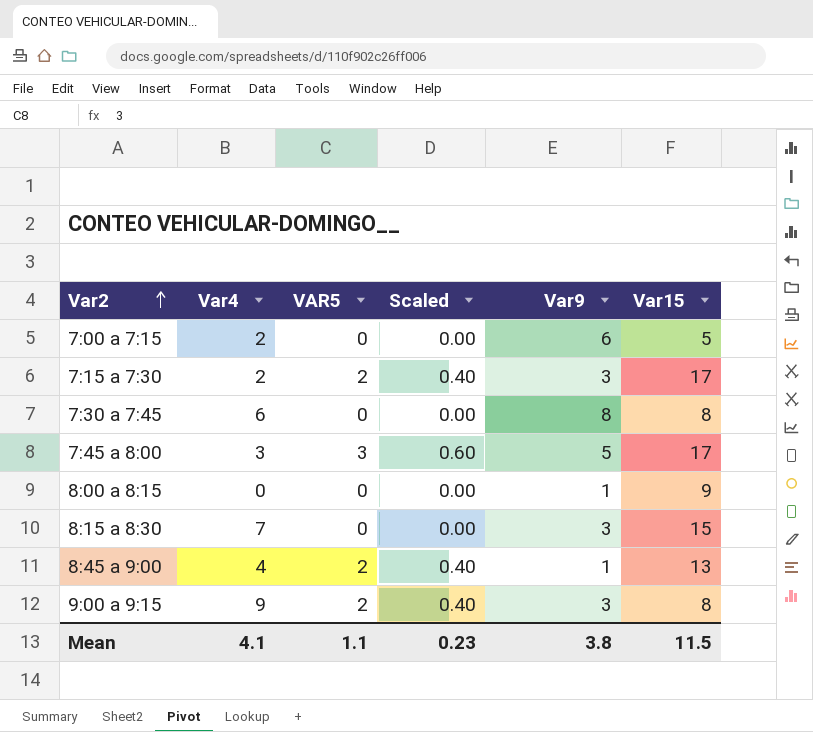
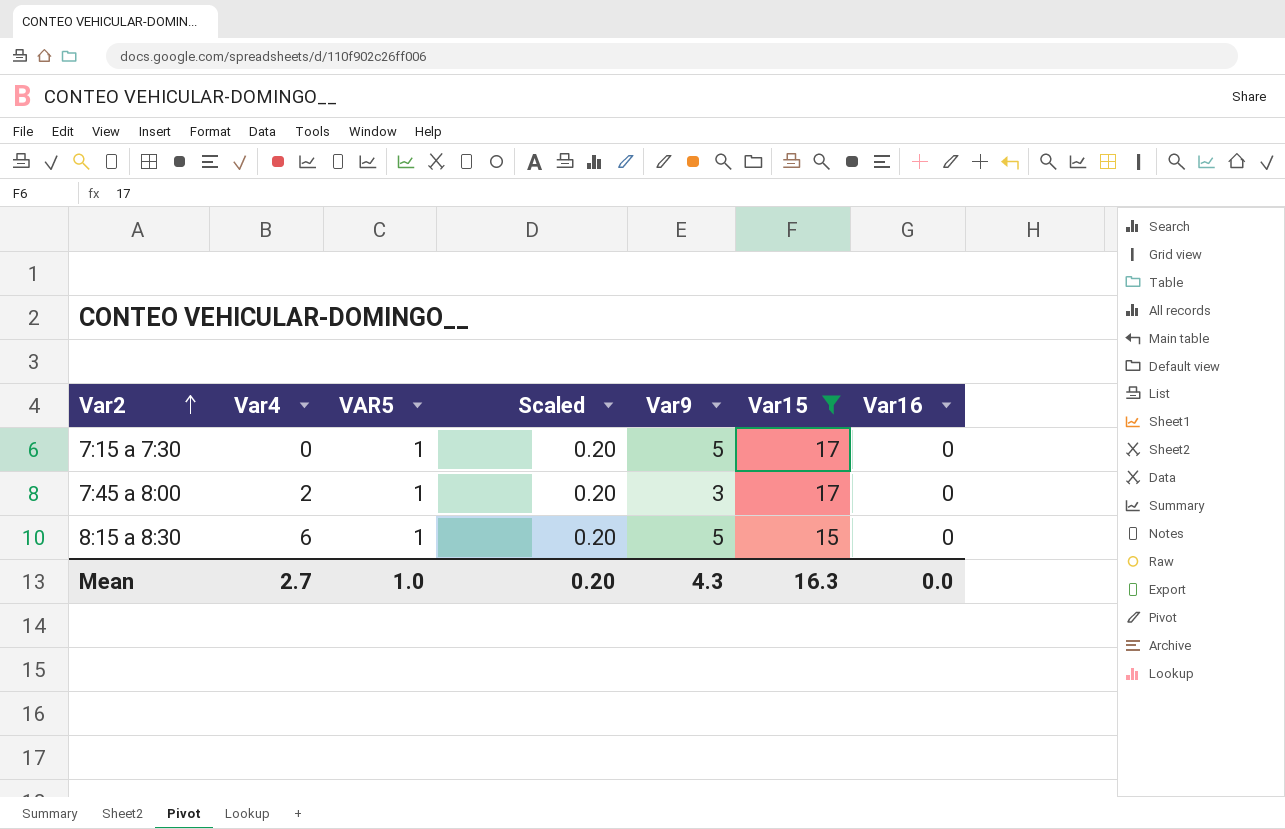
filter: none -> Var15 >= 15
column Var16 | position: none -> 7
7:15 a 7:30 | Var4: 2 -> 0
7:15 a 7:30 | VAR5: 2 -> 1
7:15 a 7:30 | Scaled: 0.40 -> 0.20
7:15 a 7:30 | Var9: 3 -> 5
7:45 a 8:00 | Var4: 3 -> 2
7:45 a 8:00 | VAR5: 3 -> 1
7:45 a 8:00 | Scaled: 0.60 -> 0.20
7:45 a 8:00 | Var9: 5 -> 3
8:15 a 8:30 | Var4: 7 -> 6
8:15 a 8:30 | VAR5: 0 -> 1
8:15 a 8:30 | Scaled: 0.00 -> 0.20
8:15 a 8:30 | Var9: 3 -> 5
Mean | Var4: 4.1 -> 2.7
Mean | VAR5: 1.1 -> 1.0
Mean | Scaled: 0.23 -> 0.20
Mean | Var9: 3.8 -> 4.3
Mean | Var15: 11.5 -> 16.3

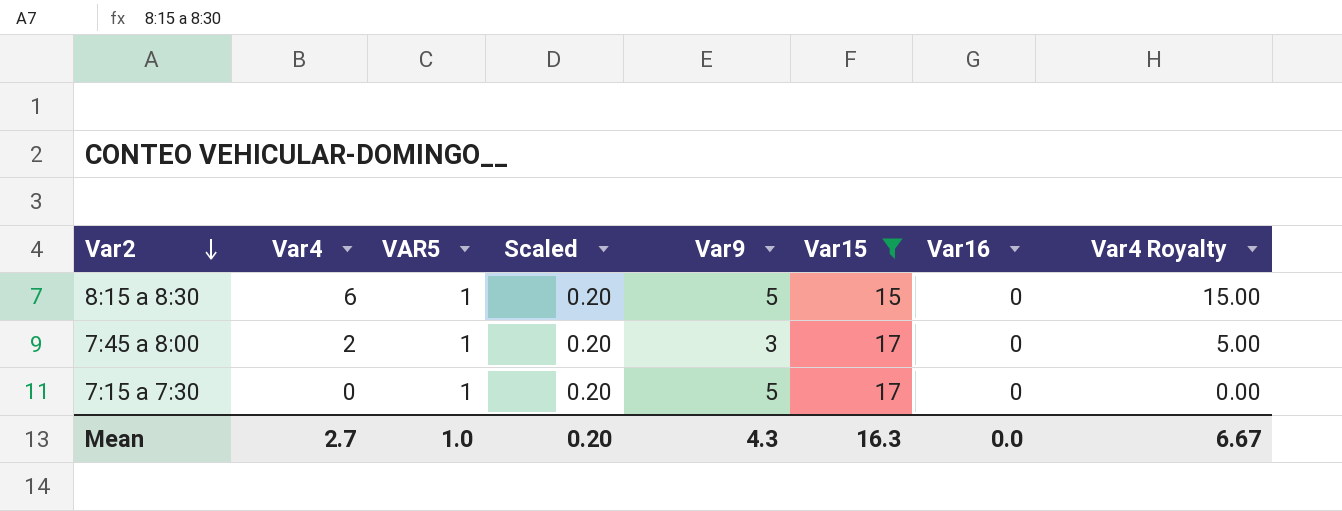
row order: Var2 ascending -> Var2 descending
column Var4 Royalty | formula: none -> [Var4] * 2.5

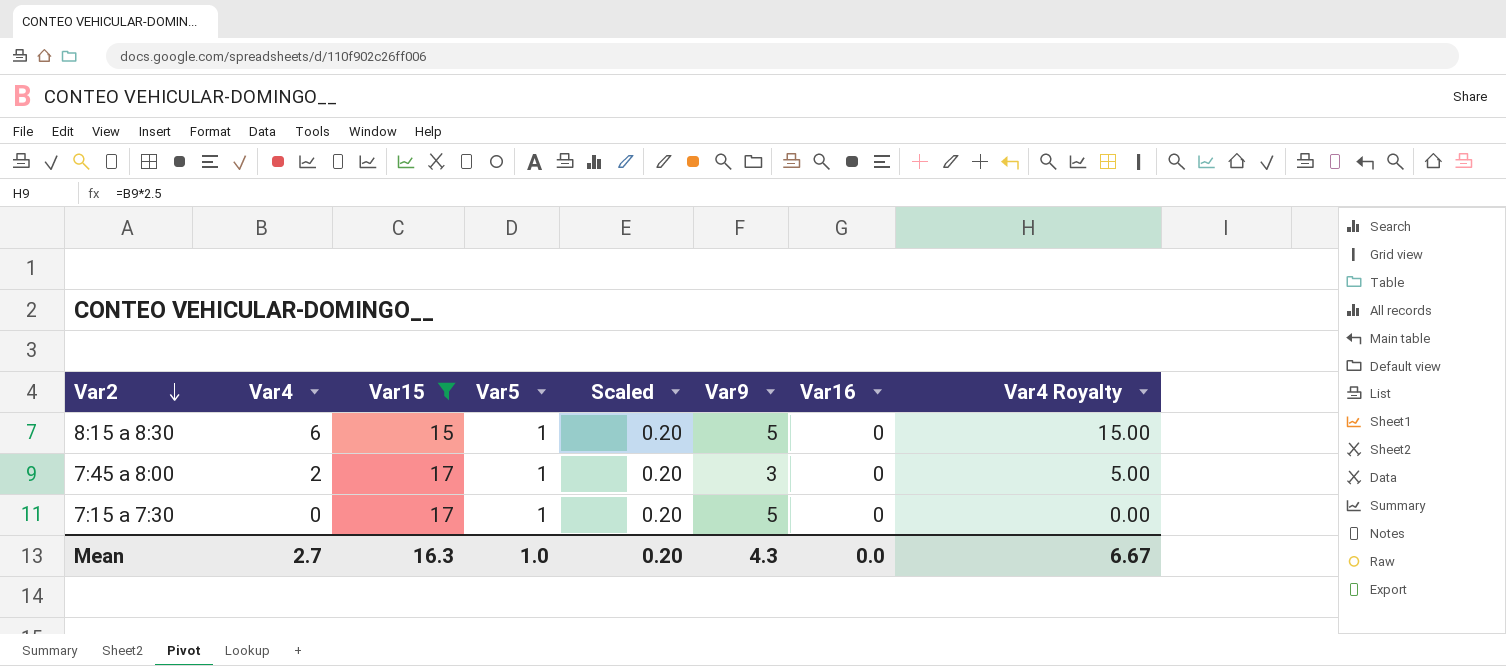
column Var15 | position: 6 -> 3
column name: VAR5 -> Var5

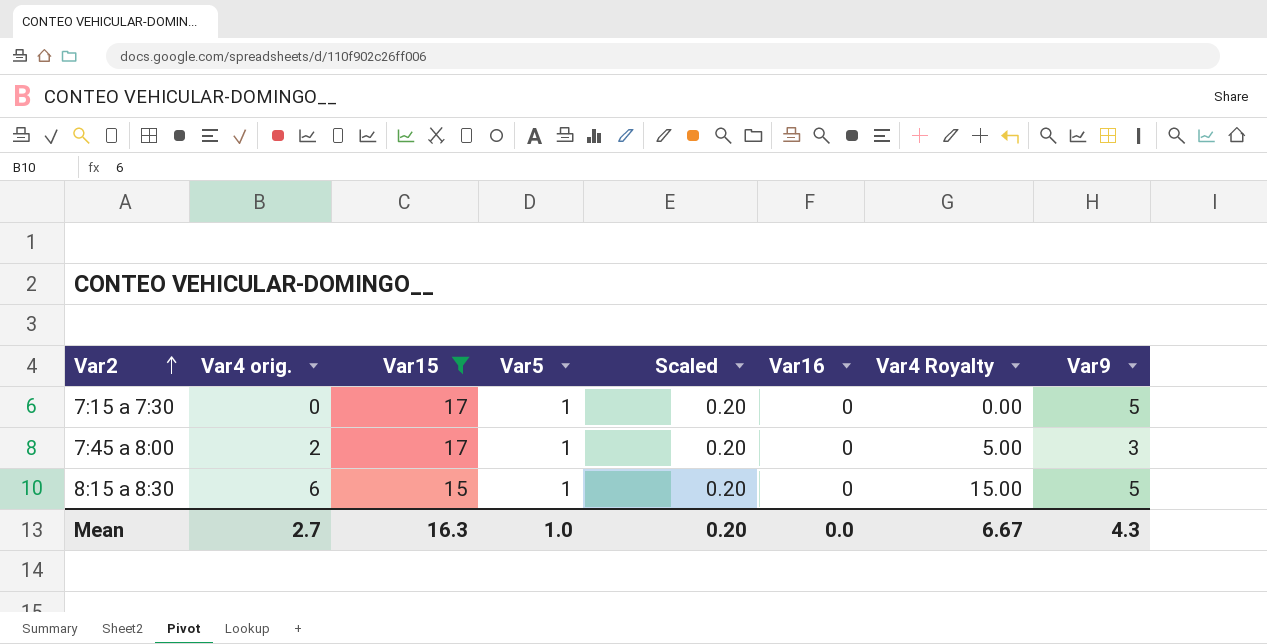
row order: Var2 descending -> Var2 ascending
column name: Var4 -> Var4 orig.
column Var9 | position: 6 -> 8

